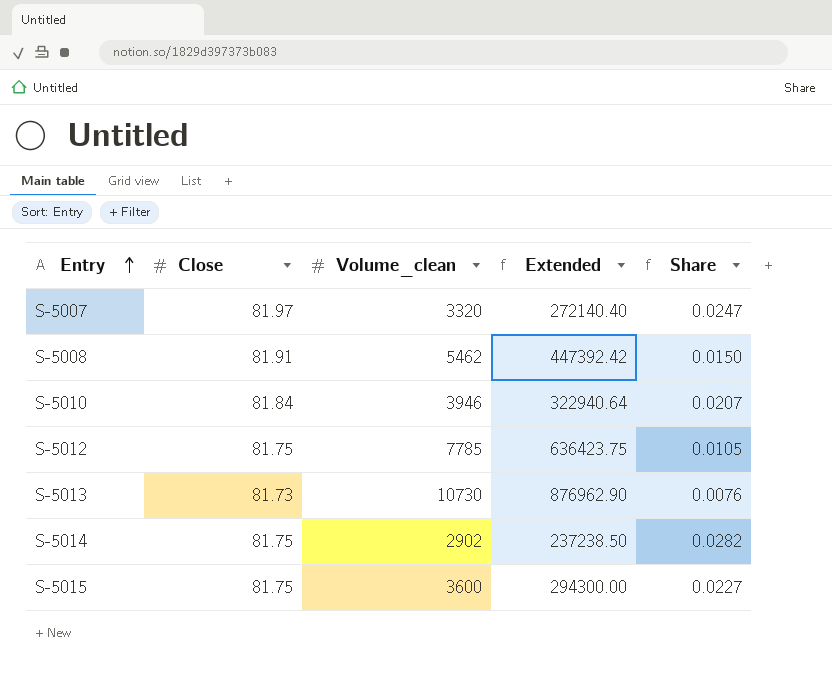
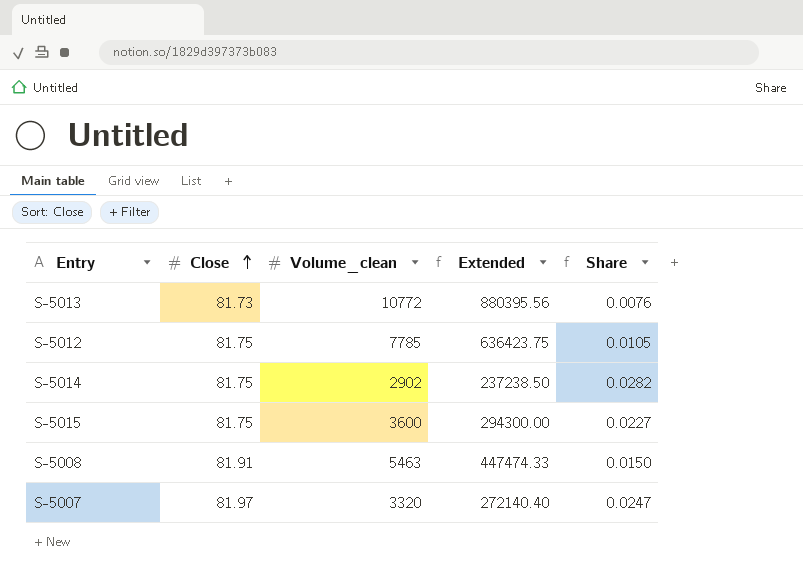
row order: Entry ascending -> Close ascending
row S-5010: 81.84 | 3946 | 322940.64 | 0.0207 -> none
S-5013 | Volume_clean: 10730 -> 10772
S-5013 | Extended: 876962.90 -> 880395.56
S-5008 | Volume_clean: 5462 -> 5463
S-5008 | Extended: 447392.42 -> 447474.33

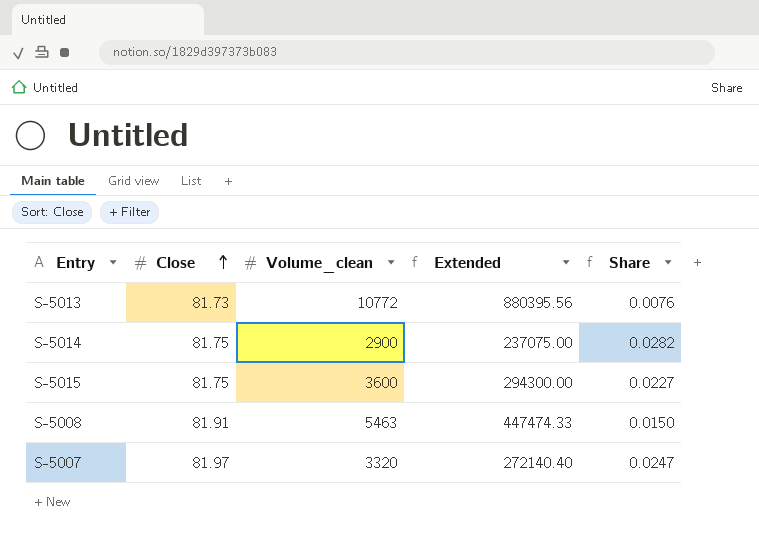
row S-5012: 81.75 | 7785 | 636423.75 | 0.0105 -> none
S-5014 | Volume_clean: 2902 -> 2900
S-5014 | Extended: 237238.50 -> 237075.00

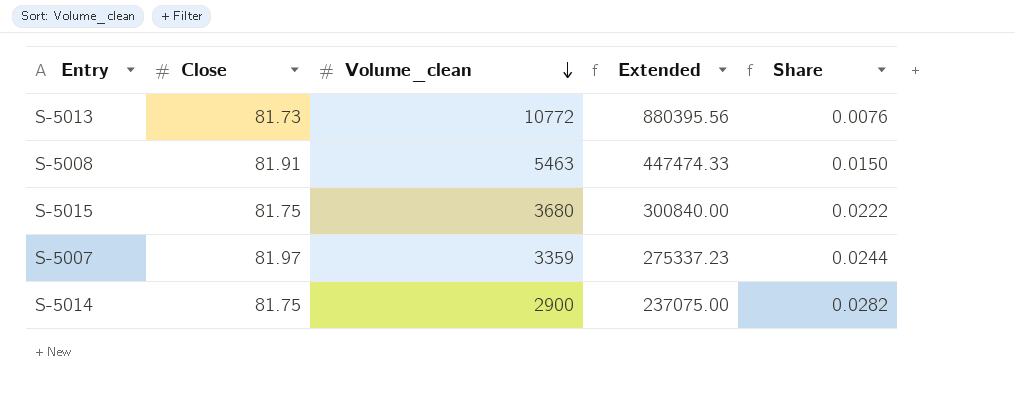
row order: Close ascending -> Volume_clean descending
S-5015 | Volume_clean: 3600 -> 3680
S-5015 | Extended: 294300.00 -> 300840.00
S-5015 | Share: 0.0227 -> 0.0222
S-5007 | Volume_clean: 3320 -> 3359
S-5007 | Extended: 272140.40 -> 275337.23
S-5007 | Share: 0.0247 -> 0.0244

